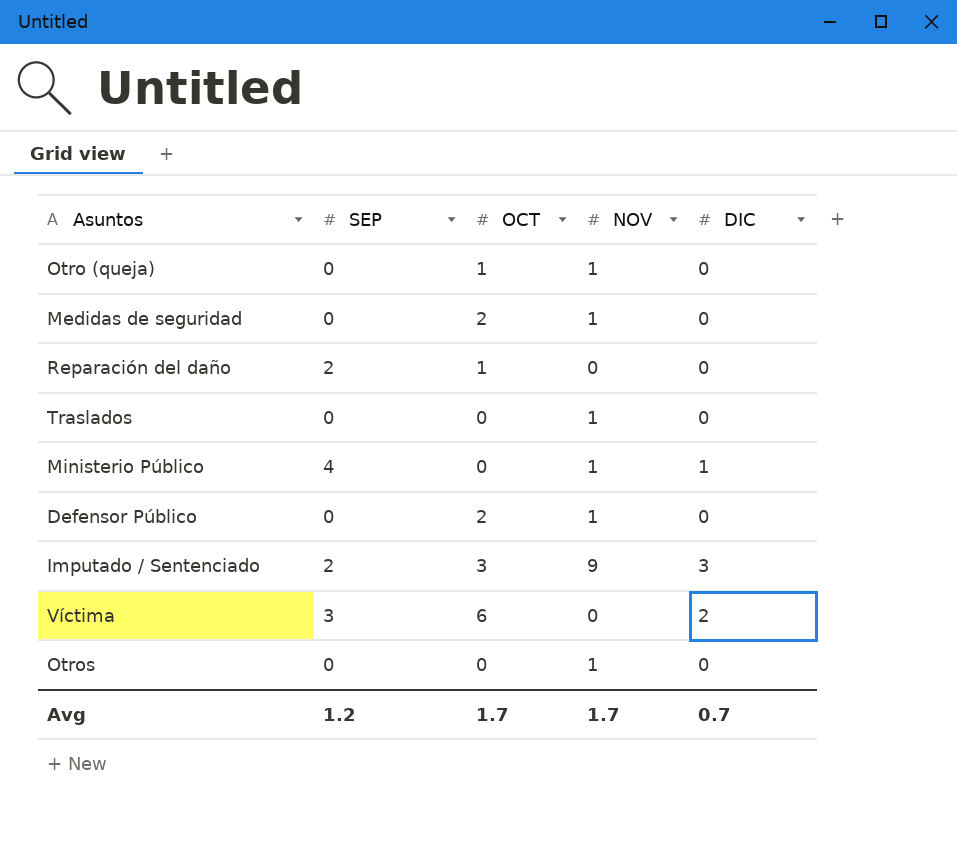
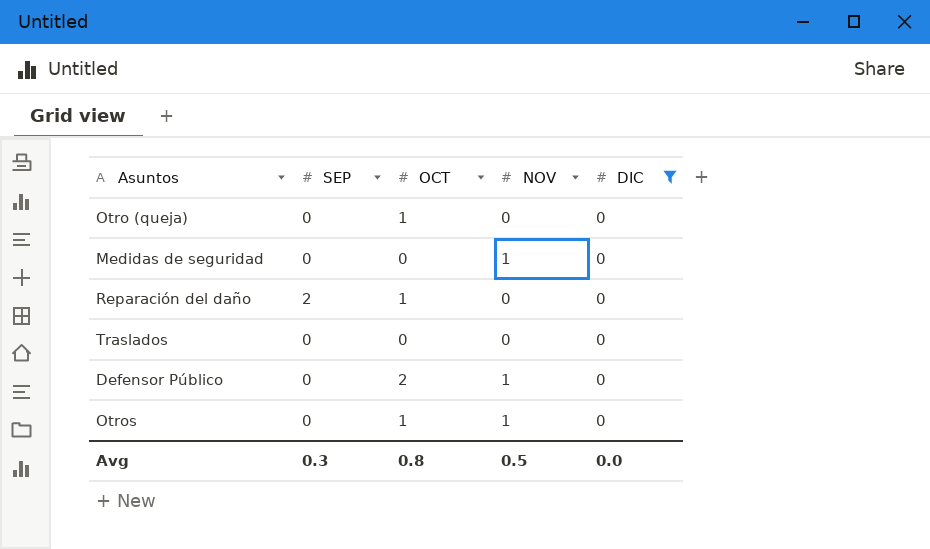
filter: none -> DIC = 0
Otro (queja) | NOV: 1 -> 0
Medidas de seguridad | OCT: 2 -> 0
Traslados | NOV: 1 -> 0
Otros | OCT: 0 -> 1
Avg | SEP: 1.2 -> 0.3
Avg | OCT: 1.7 -> 0.8
Avg | NOV: 1.7 -> 0.5
Avg | DIC: 0.7 -> 0.0

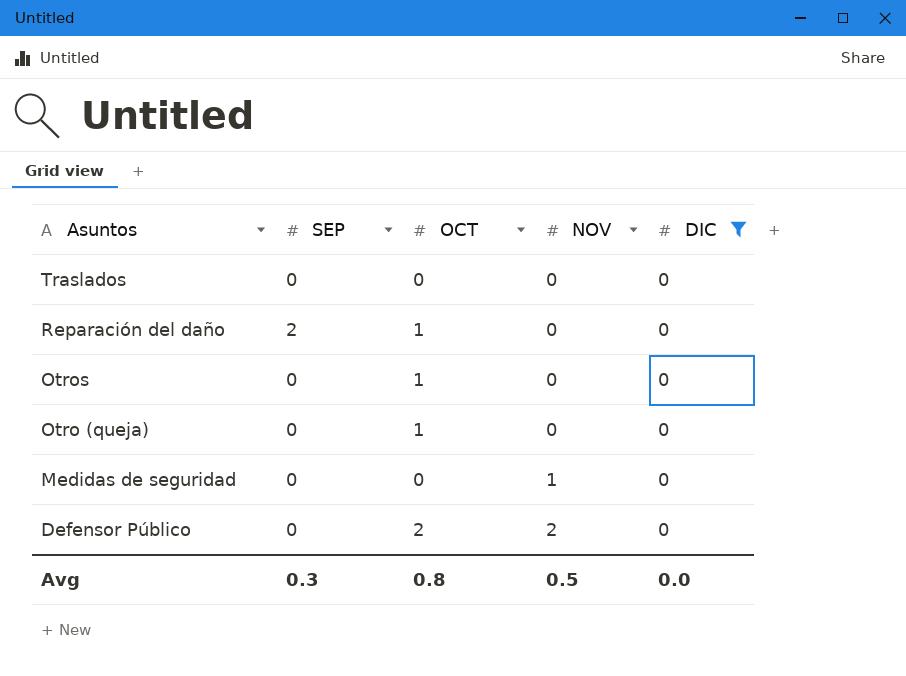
row order: none -> Asuntos descending
Otros | NOV: 1 -> 0
Defensor Público | NOV: 1 -> 2

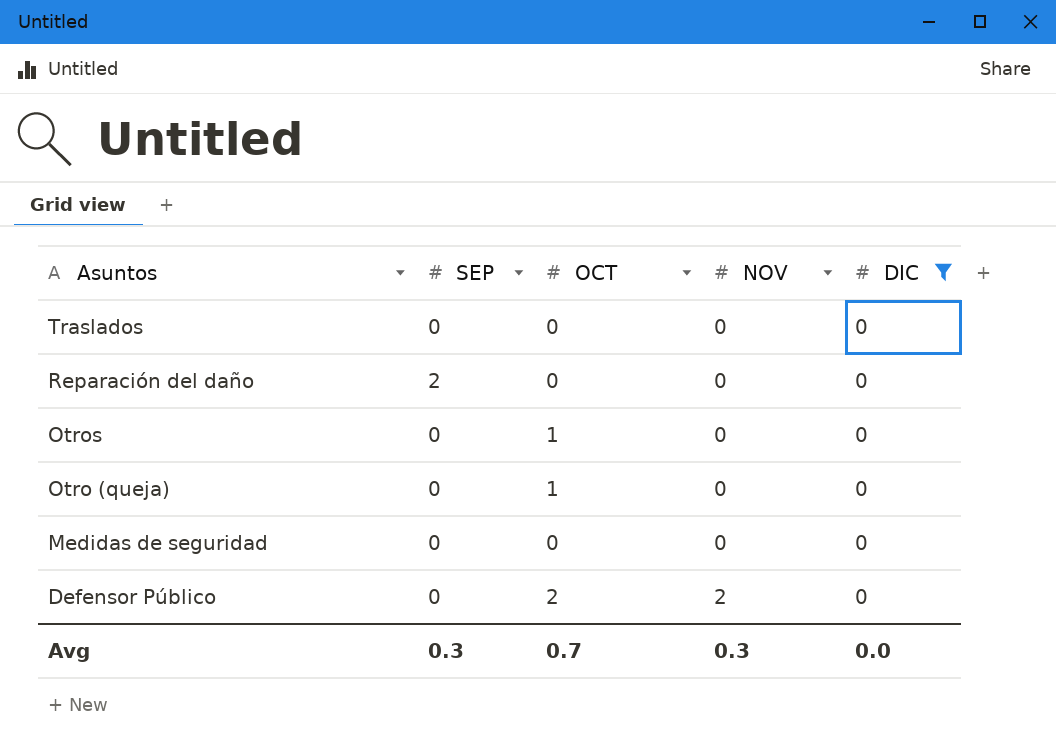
Reparación del daño | OCT: 1 -> 0
Medidas de seguridad | NOV: 1 -> 0
Avg | OCT: 0.8 -> 0.7
Avg | NOV: 0.5 -> 0.3

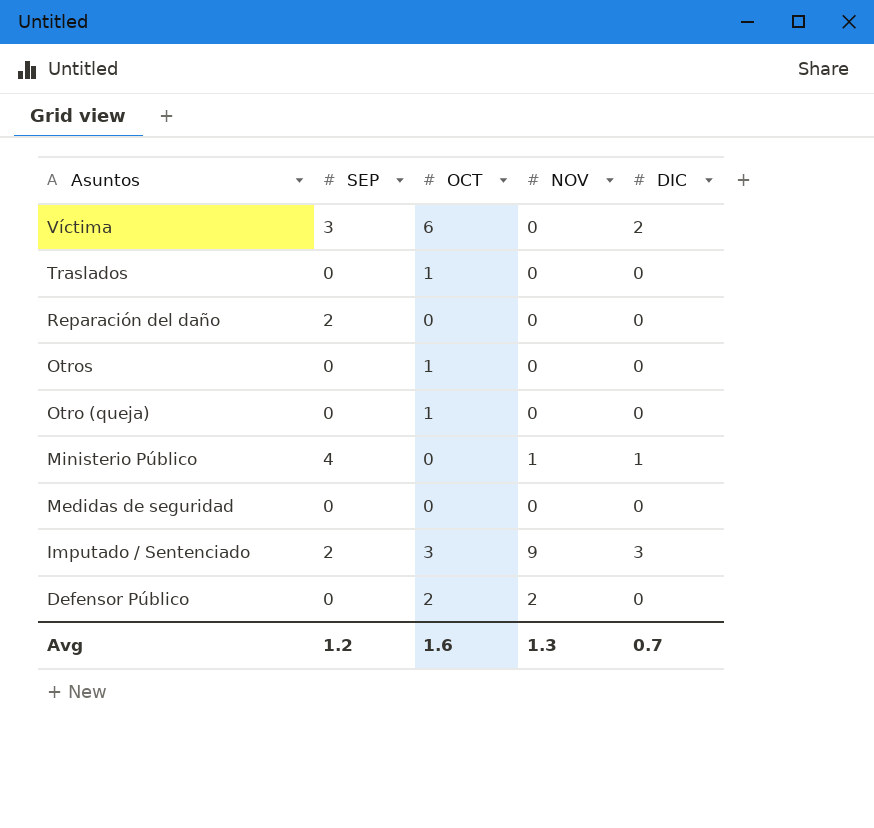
filter: DIC = 0 -> none
Traslados | OCT: 0 -> 1
Avg | SEP: 0.3 -> 1.2
Avg | OCT: 0.7 -> 1.6
Avg | NOV: 0.3 -> 1.3
Avg | DIC: 0.0 -> 0.7

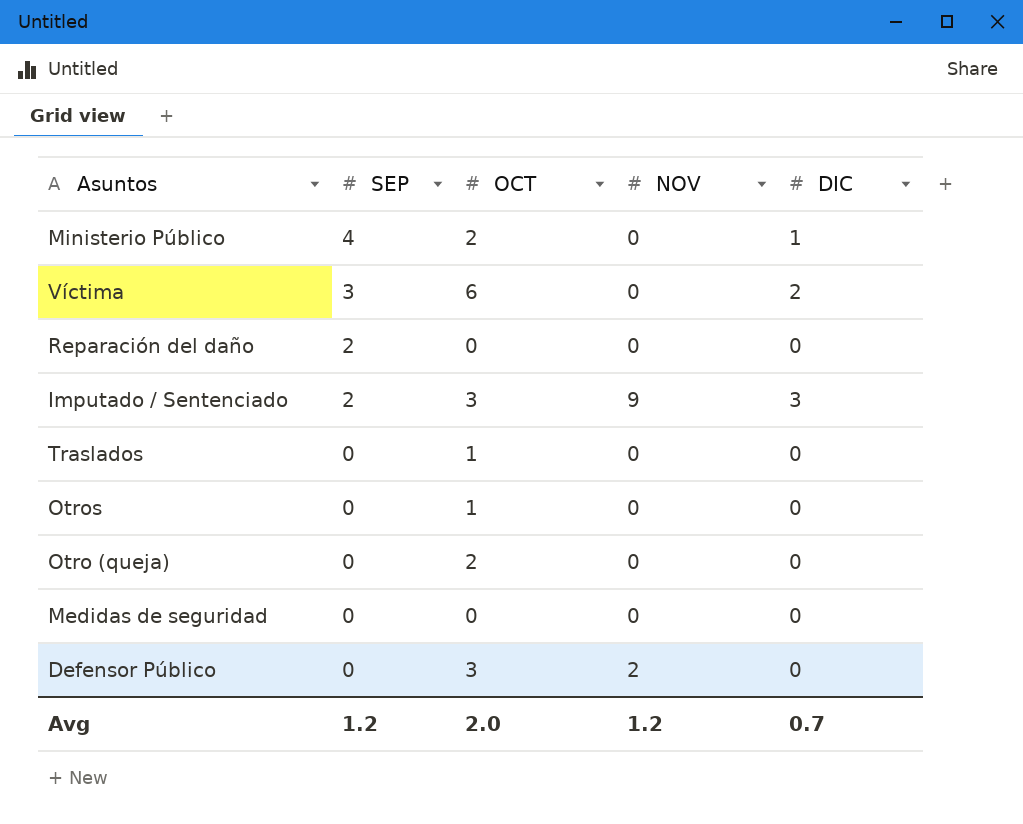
row order: Asuntos descending -> SEP descending
Ministerio Público | OCT: 0 -> 2
Ministerio Público | NOV: 1 -> 0
Otro (queja) | OCT: 1 -> 2
Defensor Público | OCT: 2 -> 3
Avg | OCT: 1.6 -> 2.0
Avg | NOV: 1.3 -> 1.2

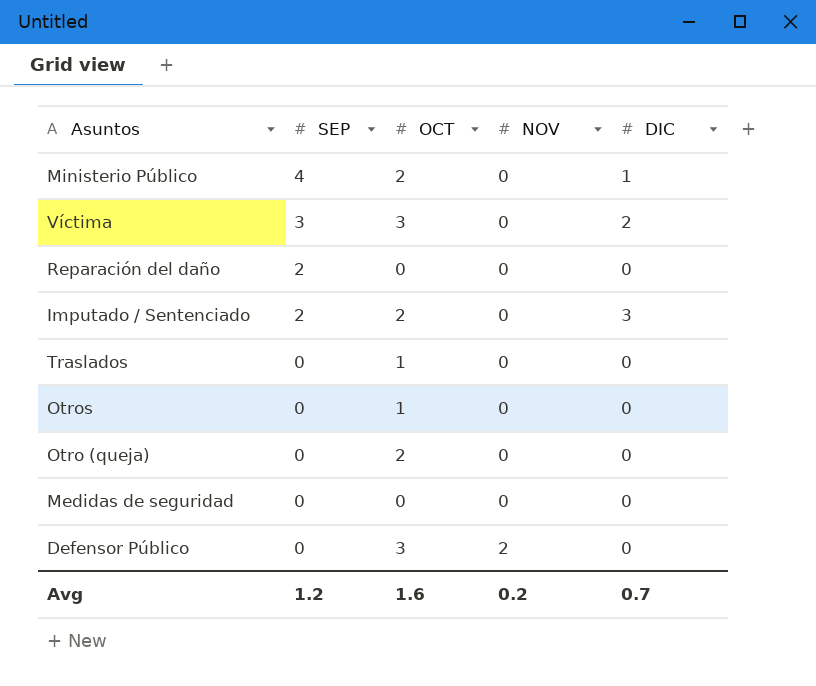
Víctima | OCT: 6 -> 3
Imputado / Sentenciado | OCT: 3 -> 2
Imputado / Sentenciado | NOV: 9 -> 0
Avg | OCT: 2.0 -> 1.6
Avg | NOV: 1.2 -> 0.2

